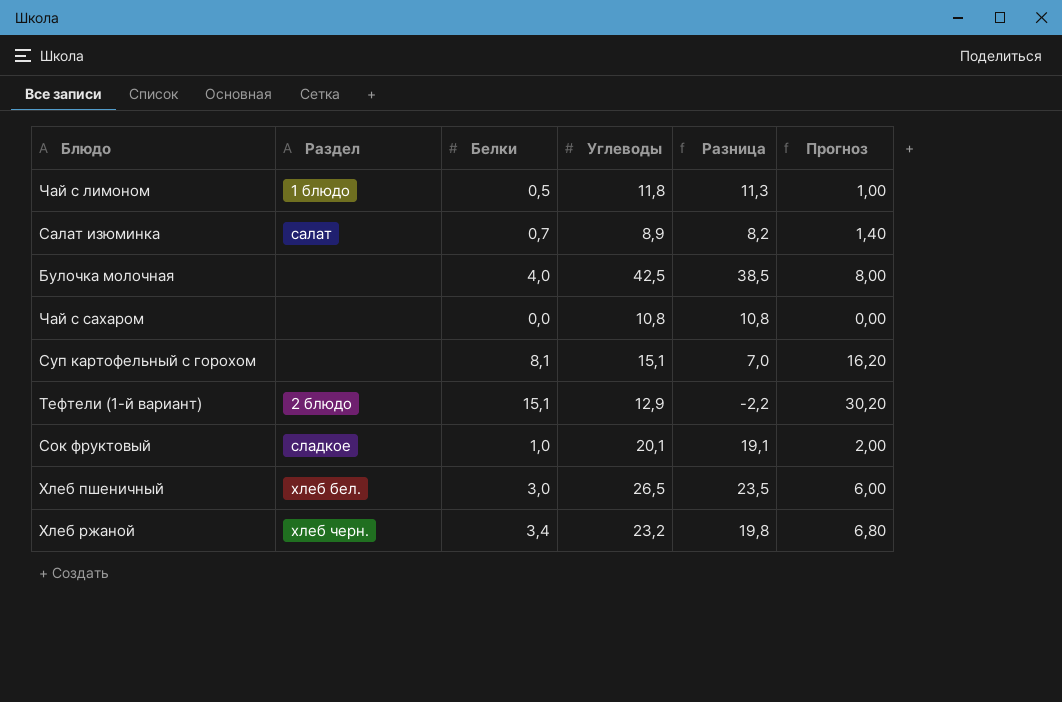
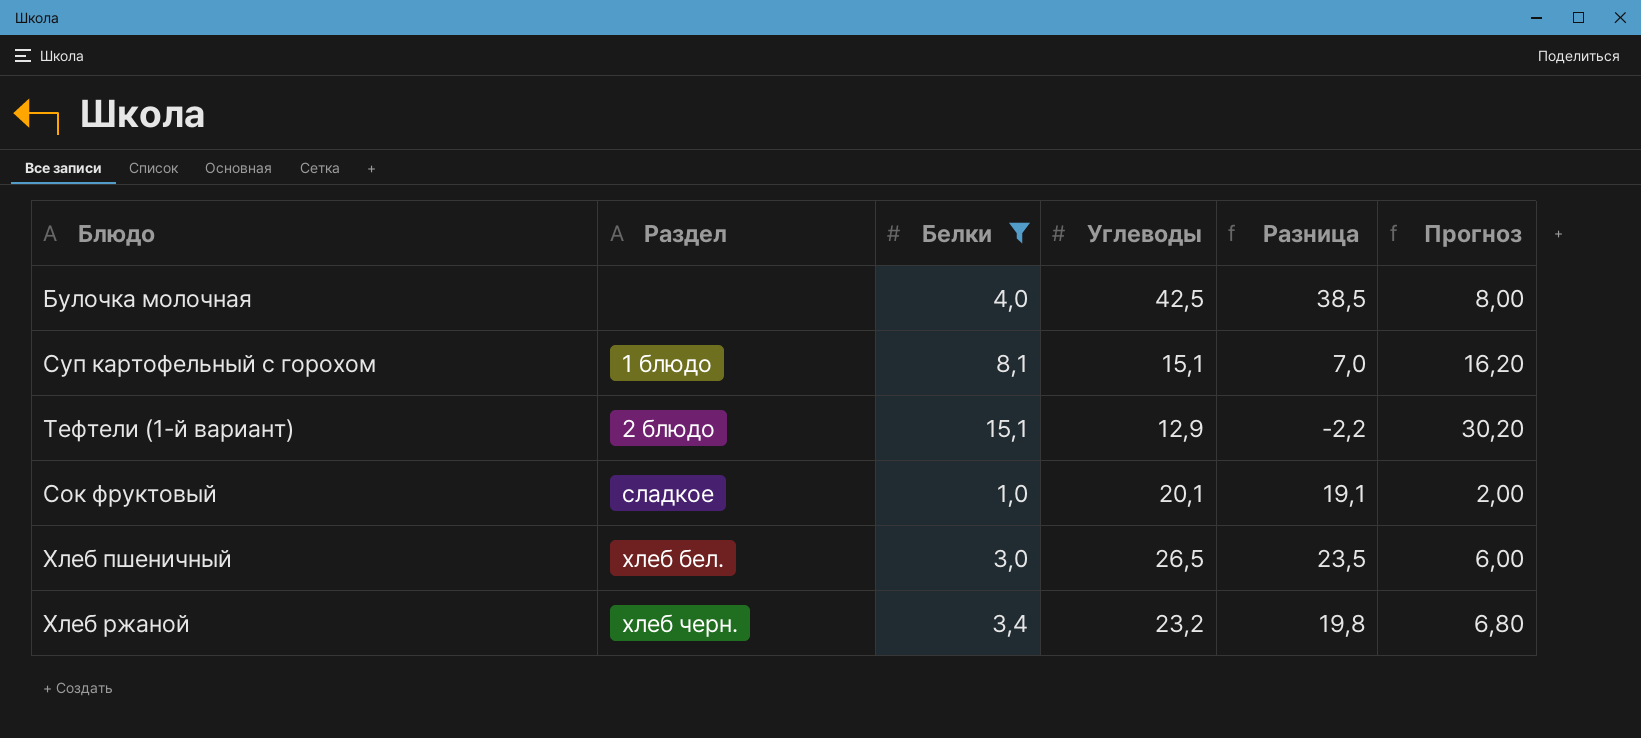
filter: none -> Белки >= 1,0
Суп картофельный с горохом | Раздел: none -> 1 блюдо

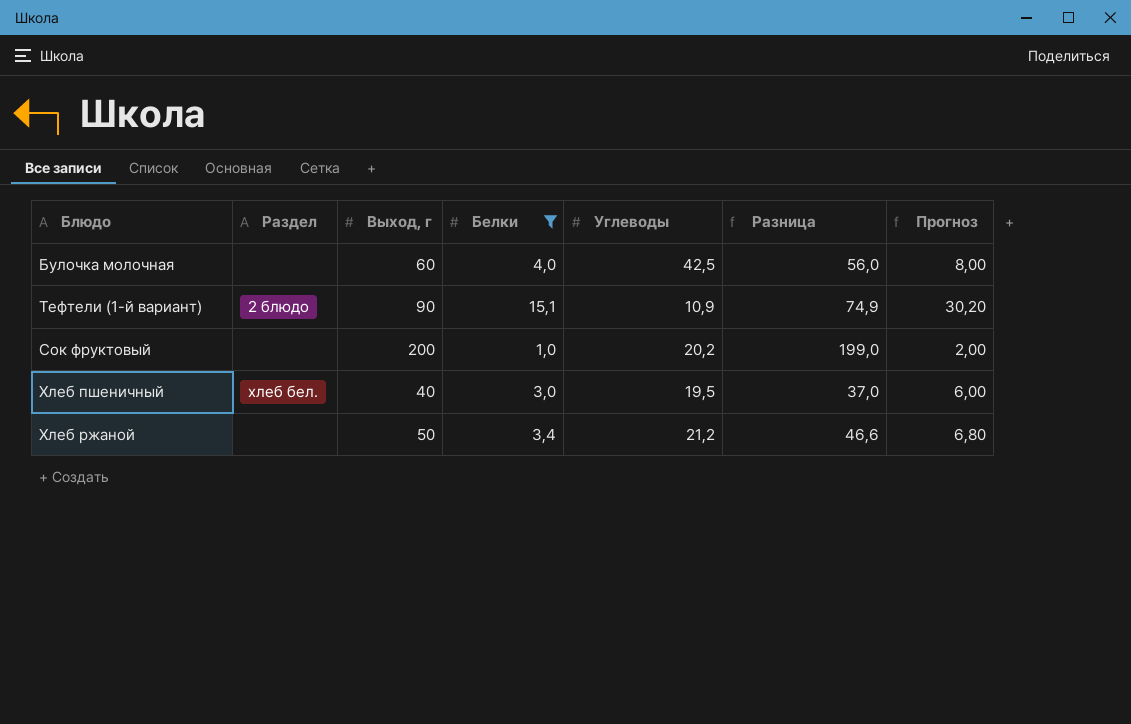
column Выход, г | position: none -> 3
column Разница | formula: [Углеводы] - [Белки] -> [Выход, г] - [Белки]
row Суп картофельный с горохом: 1 блюдо | 8,1 | 15,1 | 7,0 | 16,20 -> none
Тефтели (1-й вариант) | Углеводы: 12,9 -> 10,9
Сок фруктовый | Раздел: сладкое -> none
Сок фруктовый | Углеводы: 20,1 -> 20,2
Хлеб пшеничный | Углеводы: 26,5 -> 19,5
Хлеб ржаной | Раздел: хлеб черн. -> none
Хлеб ржаной | Углеводы: 23,2 -> 21,2

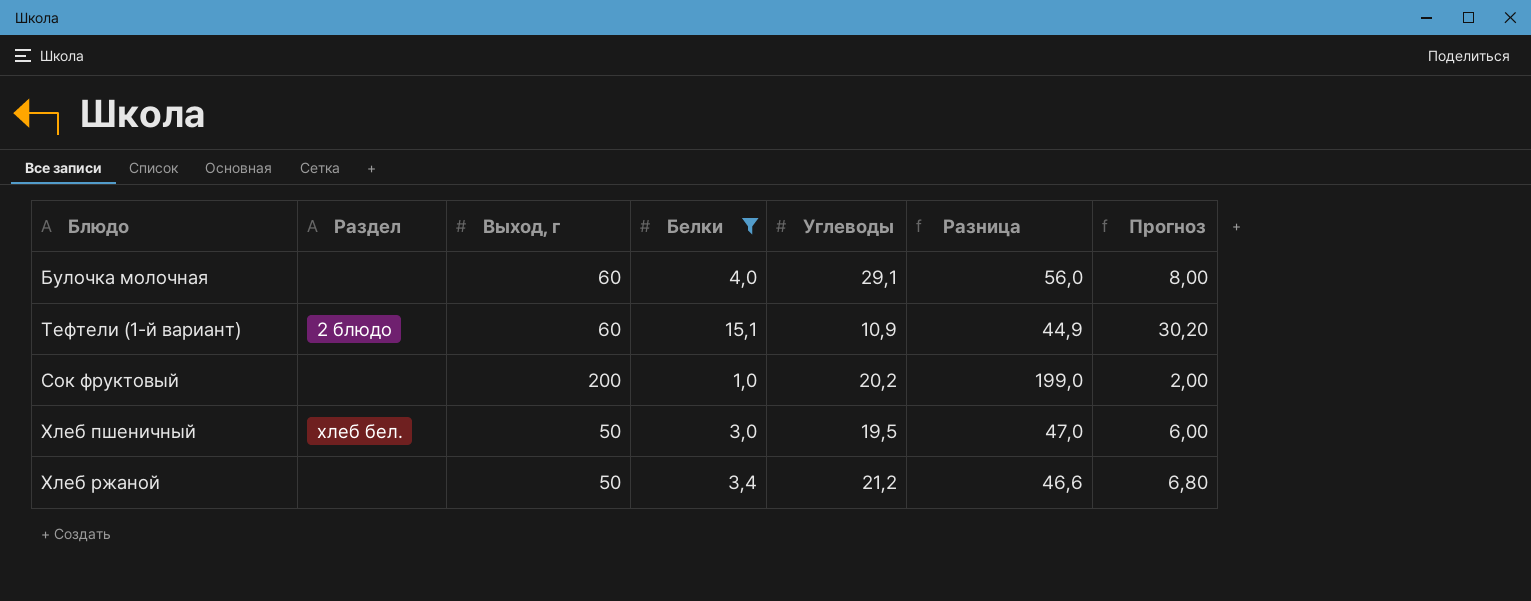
Булочка молочная | Углеводы: 42,5 -> 29,1
Тефтели (1-й вариант) | Выход, г: 90 -> 60
Тефтели (1-й вариант) | Разница: 74,9 -> 44,9
Хлеб пшеничный | Выход, г: 40 -> 50
Хлеб пшеничный | Разница: 37,0 -> 47,0

